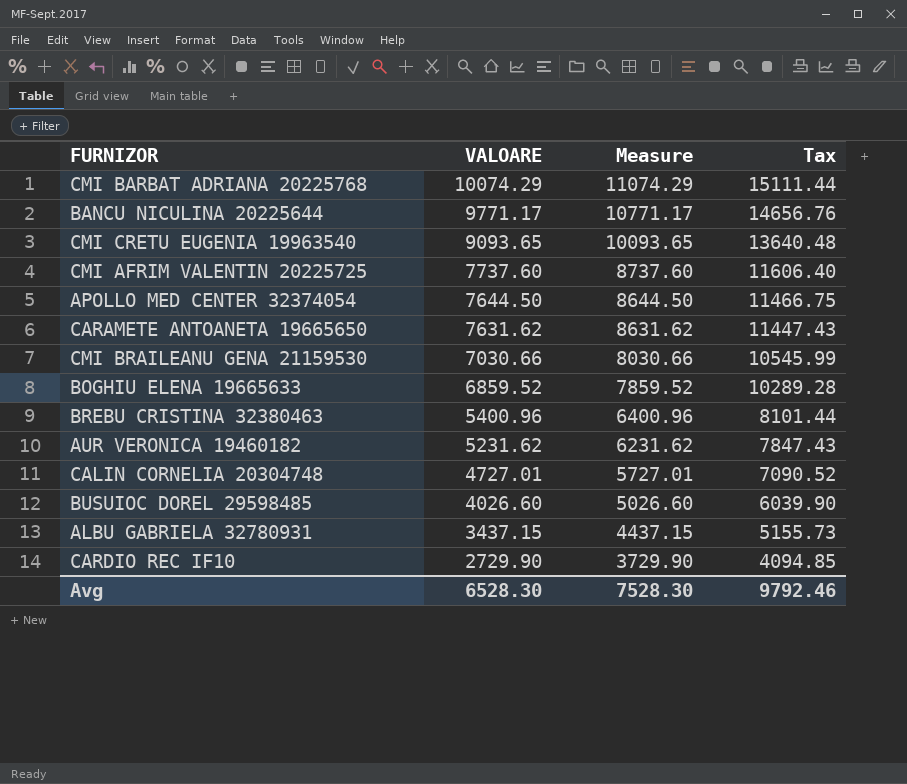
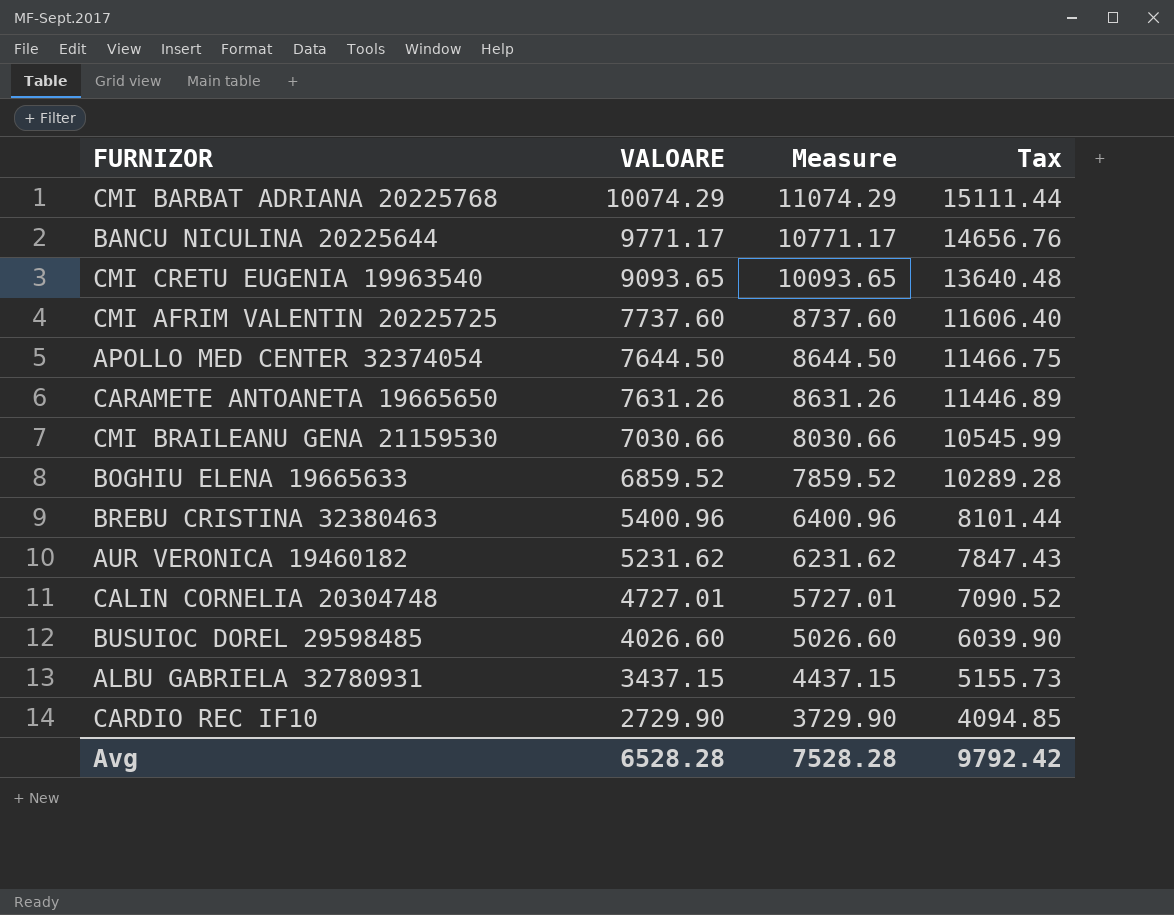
CARAMETE ANTOANETA 19665650 | VALOARE: 7631.62 -> 7631.26
CARAMETE ANTOANETA 19665650 | Measure: 8631.62 -> 8631.26
CARAMETE ANTOANETA 19665650 | Tax: 11447.43 -> 11446.89
Avg | VALOARE: 6528.30 -> 6528.28
Avg | Measure: 7528.30 -> 7528.28
Avg | Tax: 9792.46 -> 9792.42

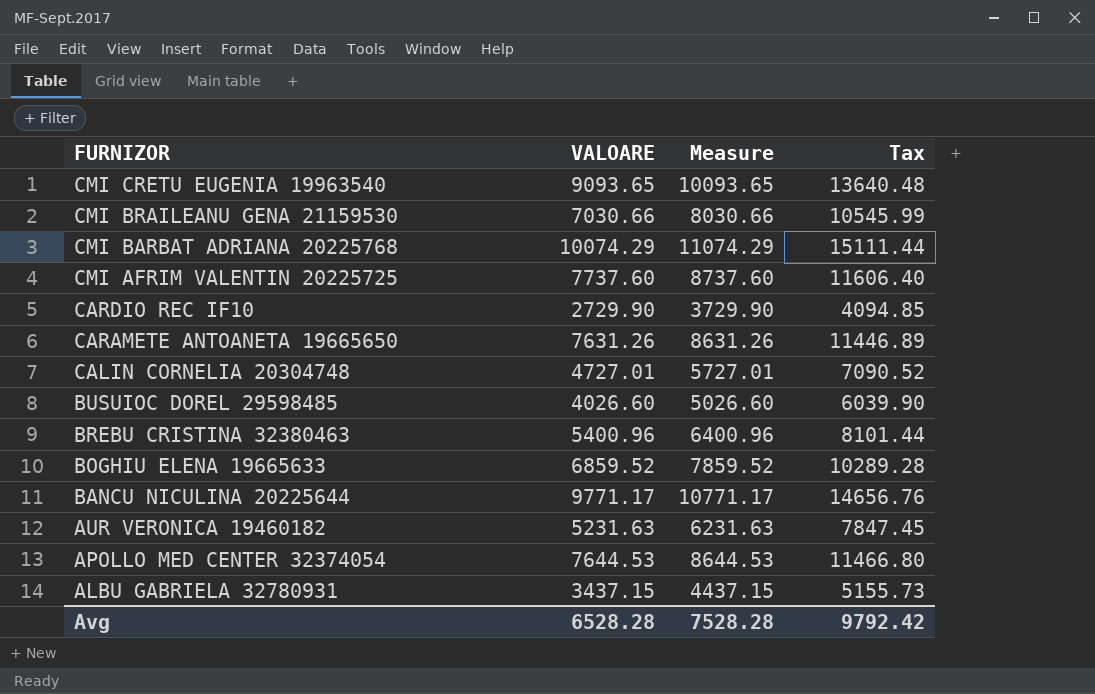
row order: VALOARE descending -> FURNIZOR descending
AUR VERONICA 19460182 | VALOARE: 5231.62 -> 5231.63
AUR VERONICA 19460182 | Measure: 6231.62 -> 6231.63
AUR VERONICA 19460182 | Tax: 7847.43 -> 7847.45
APOLLO MED CENTER 32374054 | VALOARE: 7644.50 -> 7644.53
APOLLO MED CENTER 32374054 | Measure: 8644.50 -> 8644.53
APOLLO MED CENTER 32374054 | Tax: 11466.75 -> 11466.80

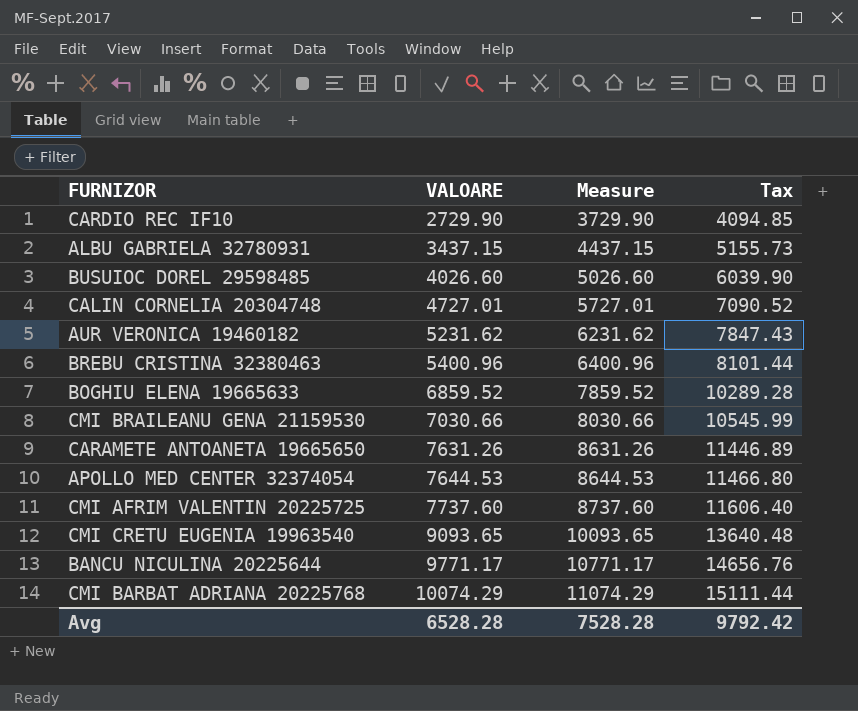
row order: FURNIZOR descending -> VALOARE ascending
AUR VERONICA 19460182 | VALOARE: 5231.63 -> 5231.62
AUR VERONICA 19460182 | Measure: 6231.63 -> 6231.62
AUR VERONICA 19460182 | Tax: 7847.45 -> 7847.43

